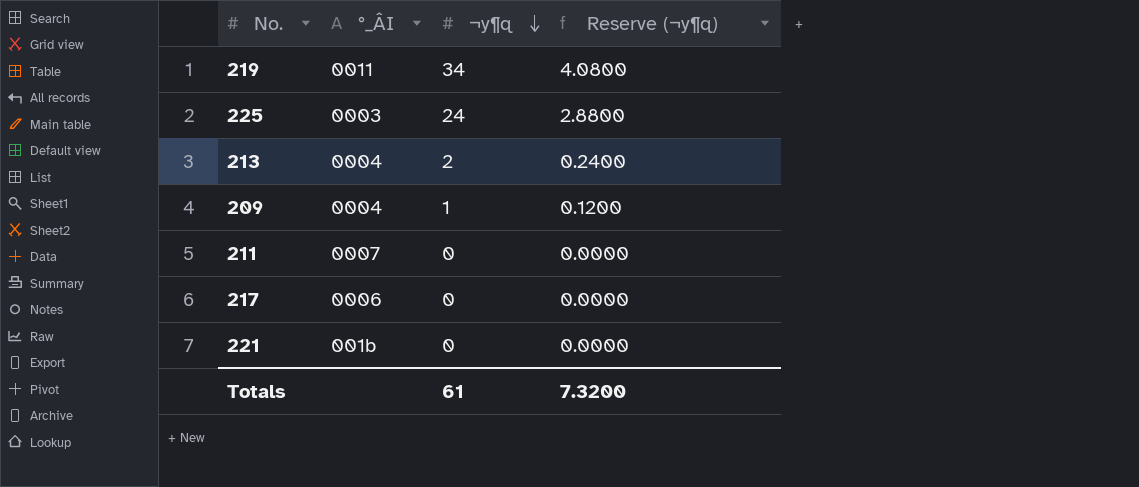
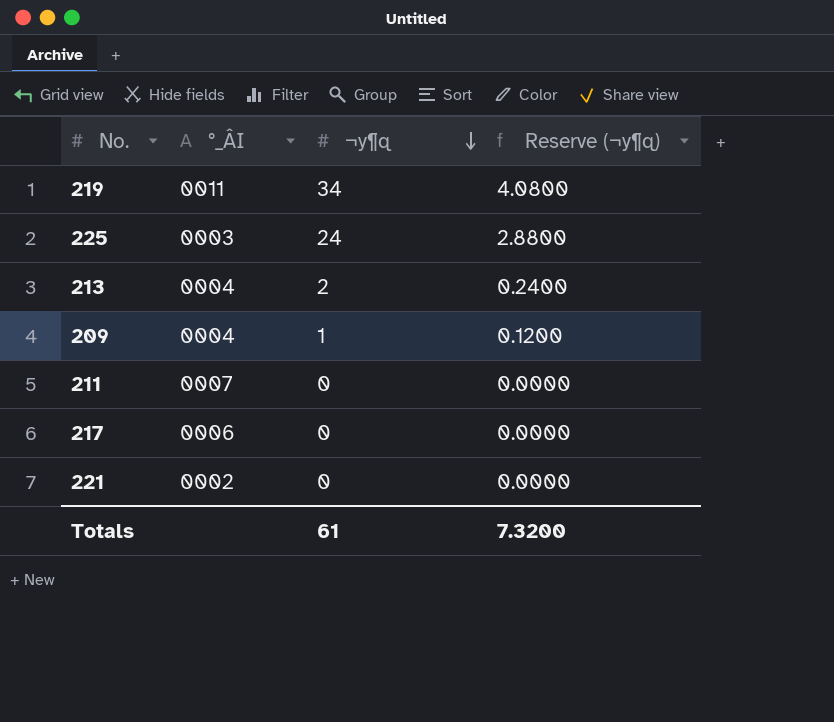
221 | °_ÂI: 001b -> 0002

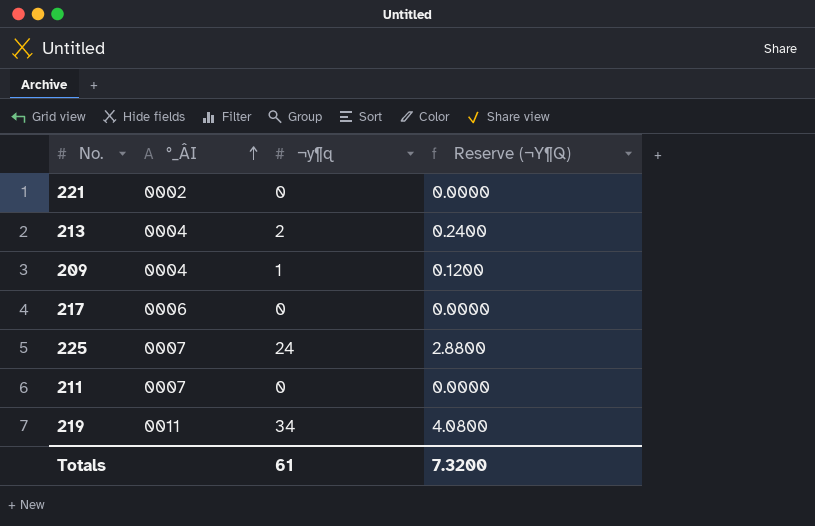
row order: ¬y¶q descending -> °_ÂI ascending
column name: Reserve (¬y¶q) -> Reserve (¬Y¶Q)
225 | °_ÂI: 0003 -> 0007

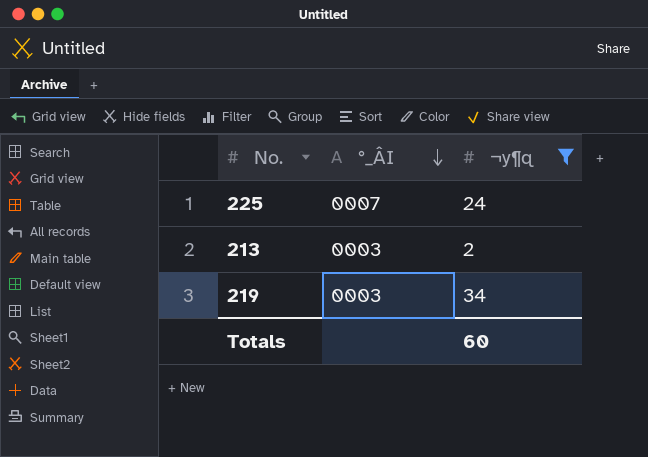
filter: none -> ¬y¶q >= 2
row order: °_ÂI ascending -> °_ÂI descending
column Reserve (¬Y¶Q) | formula: [¬y¶q] * 0.12 -> none
213 | °_ÂI: 0004 -> 0003
219 | °_ÂI: 0011 -> 0003
Totals | ¬y¶q: 61 -> 60

